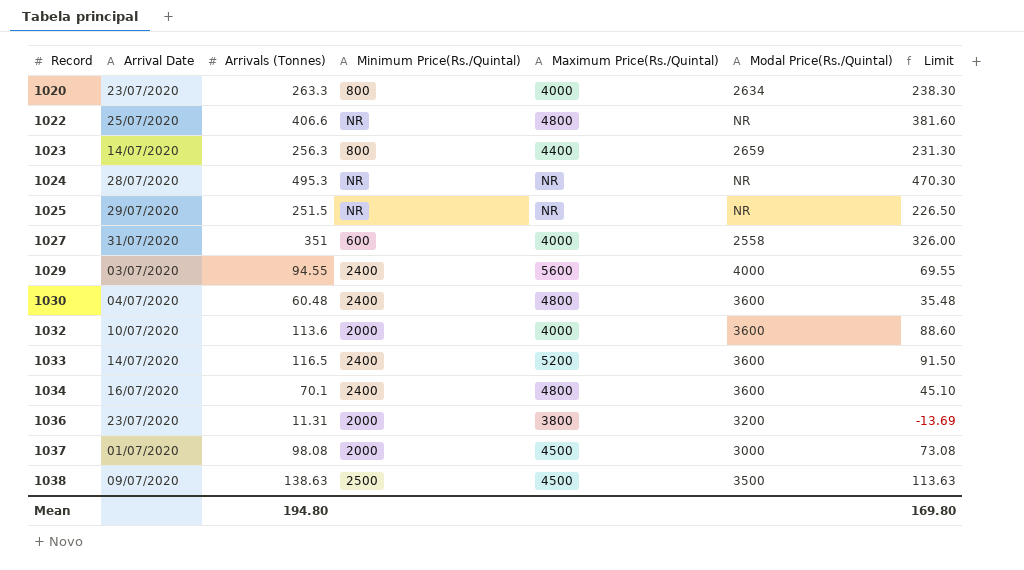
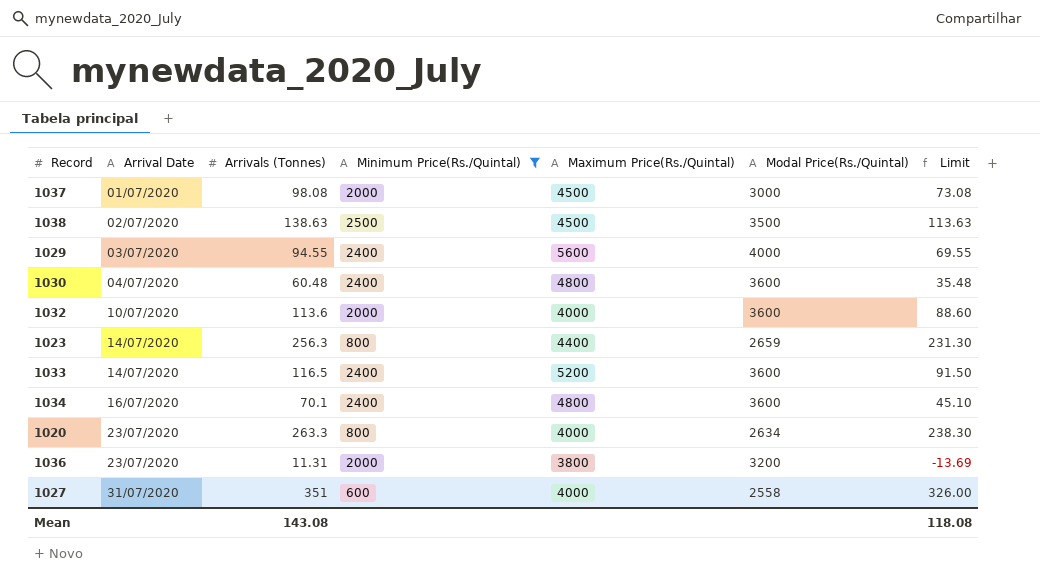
filter: none -> Minimum Price(Rs./Quintal) != NR
row order: Record ascending -> Arrival Date ascending
1038 | Arrival Date: 09/07/2020 -> 02/07/2020
Mean | Arrivals (Tonnes): 194.80 -> 143.08
Mean | Limit: 169.80 -> 118.08

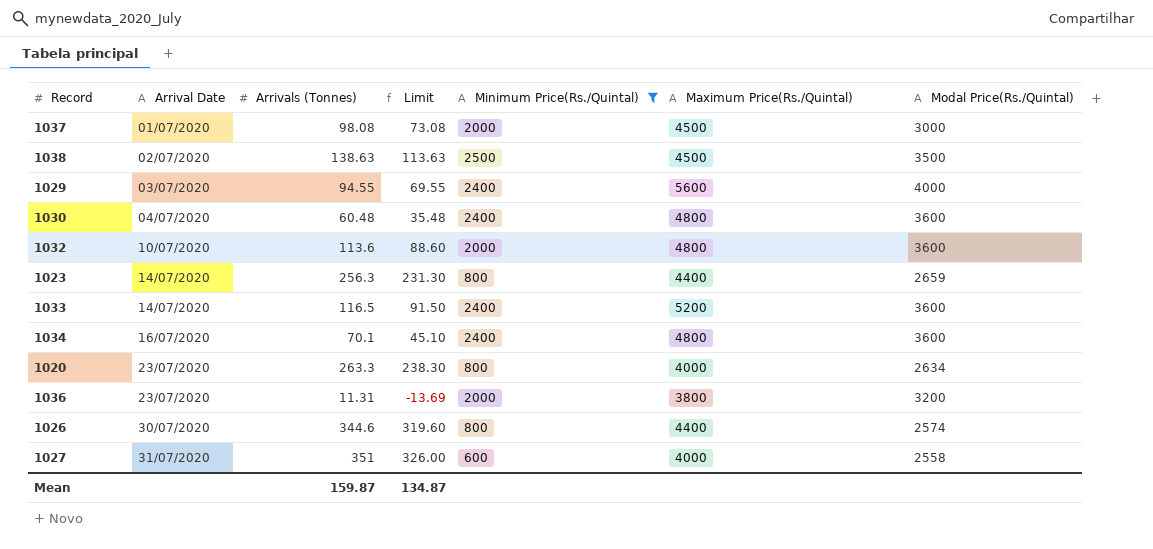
column Limit | position: 7 -> 4
1032 | Maximum Price(Rs./Quintal): 4000 -> 4800
row 1026: none -> 30/07/2020 | 344.6 | 319.60 | 800 | 4400 | 2574
Mean | Arrivals (Tonnes): 143.08 -> 159.87
Mean | Limit: 118.08 -> 134.87

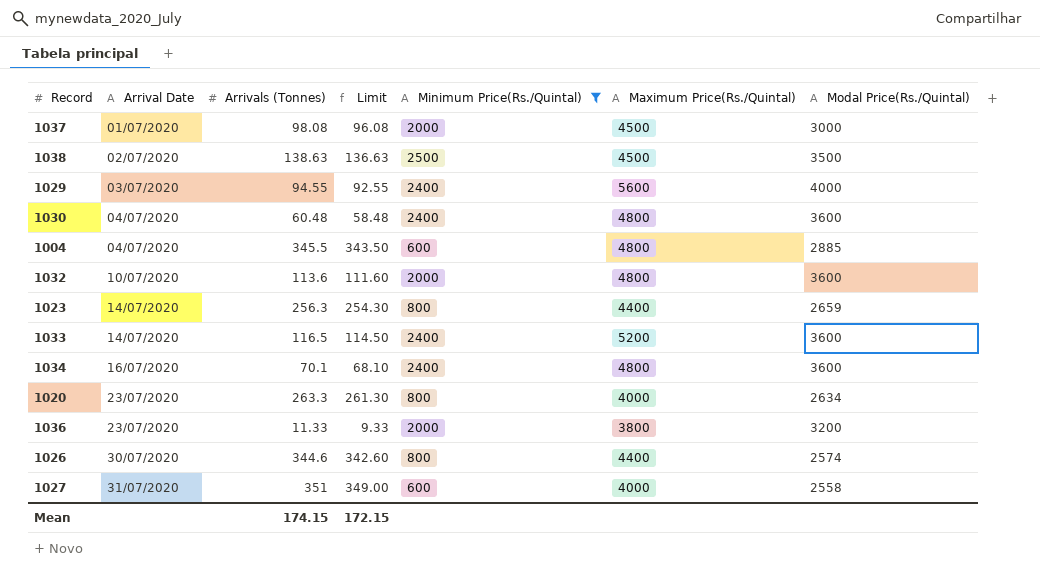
column Limit | formula: [Arrivals (Tonnes)] - 25 -> [Arrivals (Tonnes)] - 2
row 1004: none -> 04/07/2020 | 345.5 | 343.50 | 600 | 4800 | 2885
1036 | Arrivals (Tonnes): 11.31 -> 11.33
Mean | Arrivals (Tonnes): 159.87 -> 174.15
Mean | Limit: 134.87 -> 172.15

